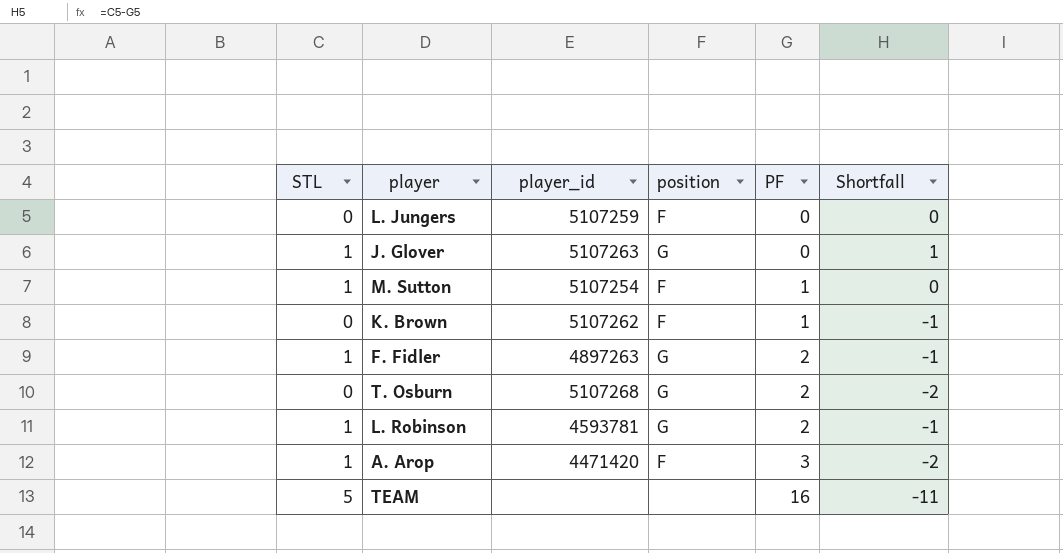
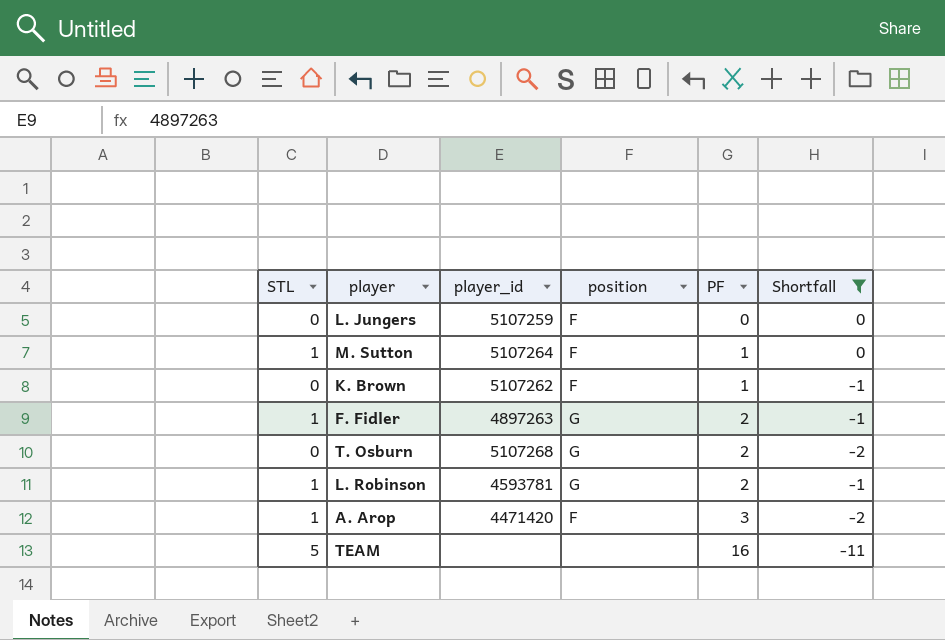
filter: none -> Shortfall != 1
M. Sutton | player_id: 5107254 -> 5107264

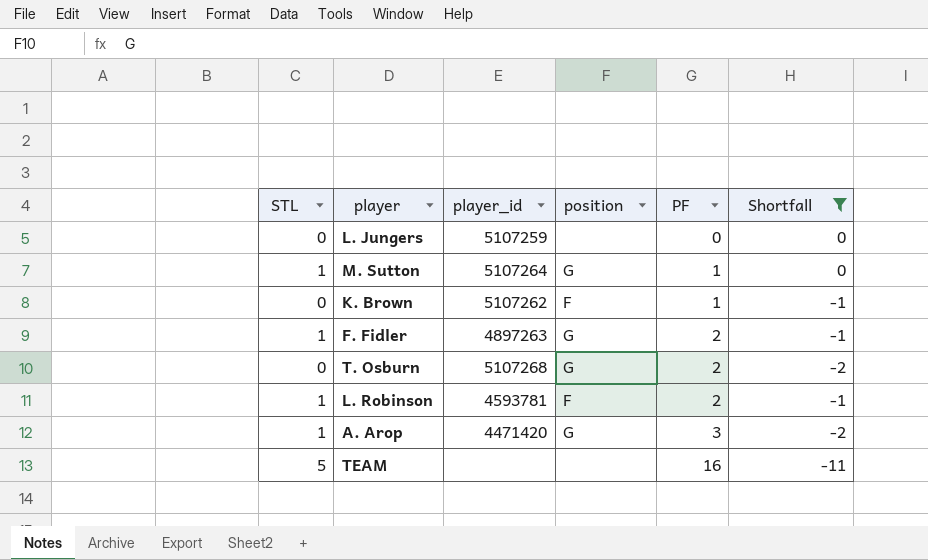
L. Jungers | position: F -> none
M. Sutton | position: F -> G
L. Robinson | position: G -> F
A. Arop | position: F -> G

